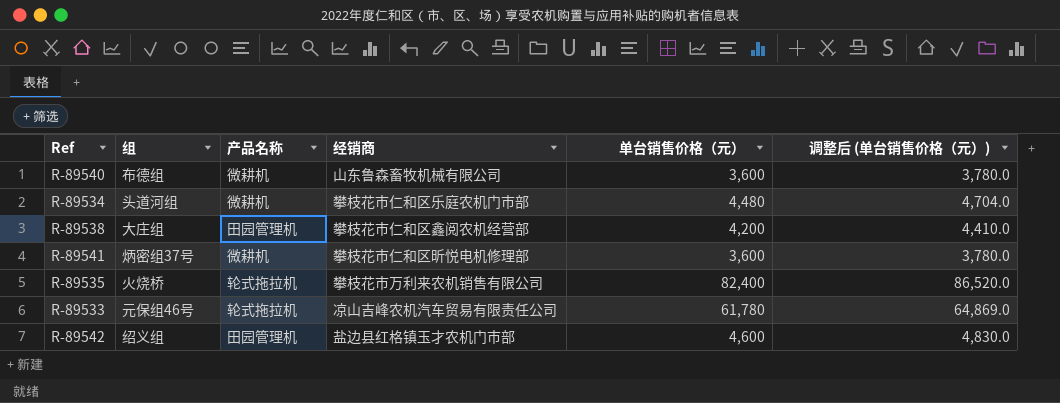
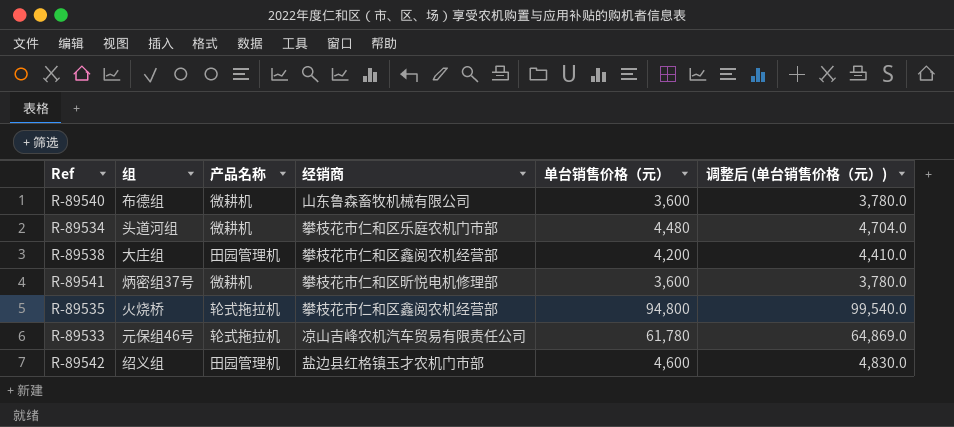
R-89535 | 经销商: 攀枝花市万利来农机销售有限公司 -> 攀枝花市仁和区鑫阅农机经营部
R-89535 | 单台销售价格（元）: 82,400 -> 94,800
R-89535 | 调整后 (单台销售价格（元）): 86,520.0 -> 99,540.0

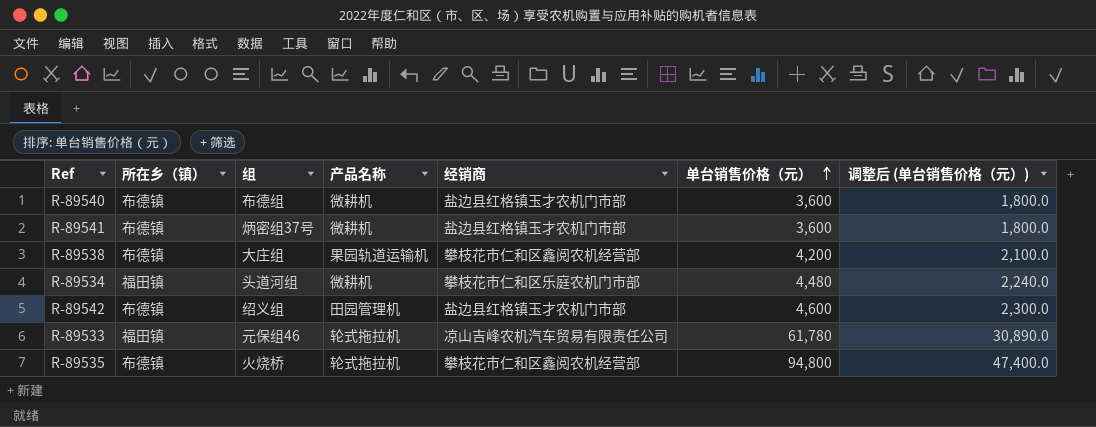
row order: none -> 单台销售价格（元） ascending
column 所在乡（镇） | position: none -> 2
column 调整后 (单台销售价格（元）) | formula: [单台销售价格（元）] * 1.05 -> [单台销售价格（元）] * 0.5
R-89540 | 经销商: 山东鲁森畜牧机械有限公司 -> 盐边县红格镇玉才农机门市部
R-89541 | 经销商: 攀枝花市仁和区昕悦电机修理部 -> 盐边县红格镇玉才农机门市部
R-89538 | 产品名称: 田园管理机 -> 果园轨道运输机
R-89533 | 组: 元保组46号 -> 元保组46

